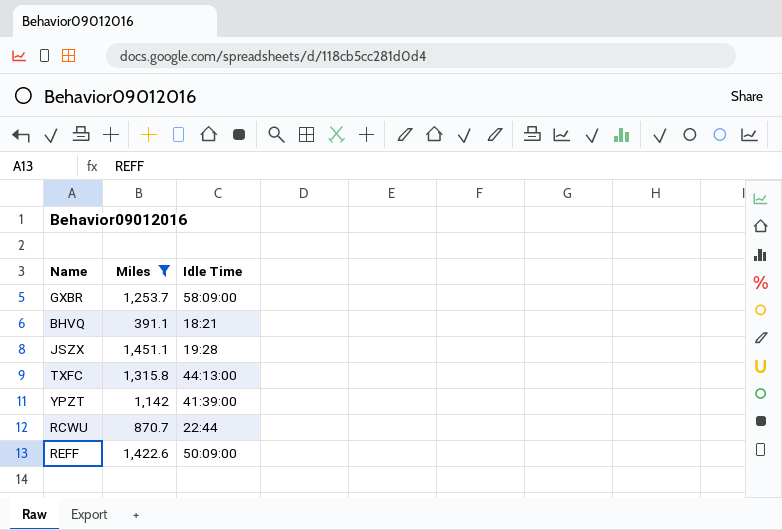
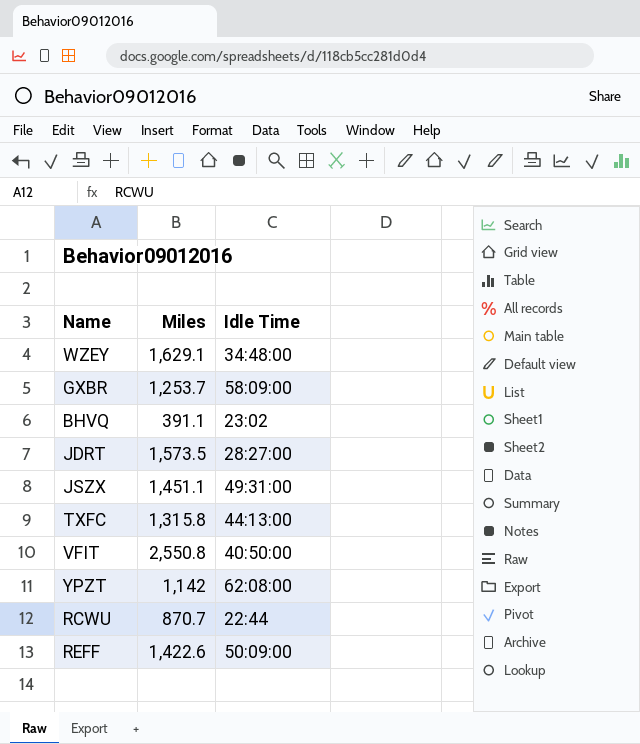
filter: Miles <= 1,451.1 -> none
BHVQ | Idle Time: 18:21 -> 23:02
JSZX | Idle Time: 19:28 -> 49:31:00
YPZT | Idle Time: 41:39:00 -> 62:08:00

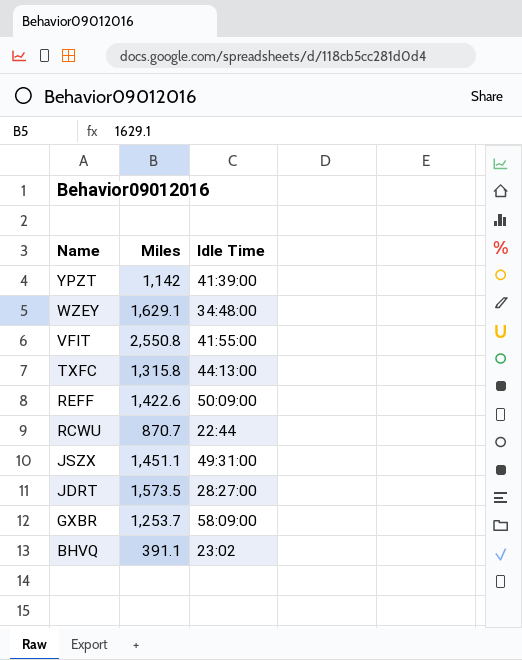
row order: none -> Name descending
YPZT | Idle Time: 62:08:00 -> 41:39:00
VFIT | Idle Time: 40:50:00 -> 41:55:00

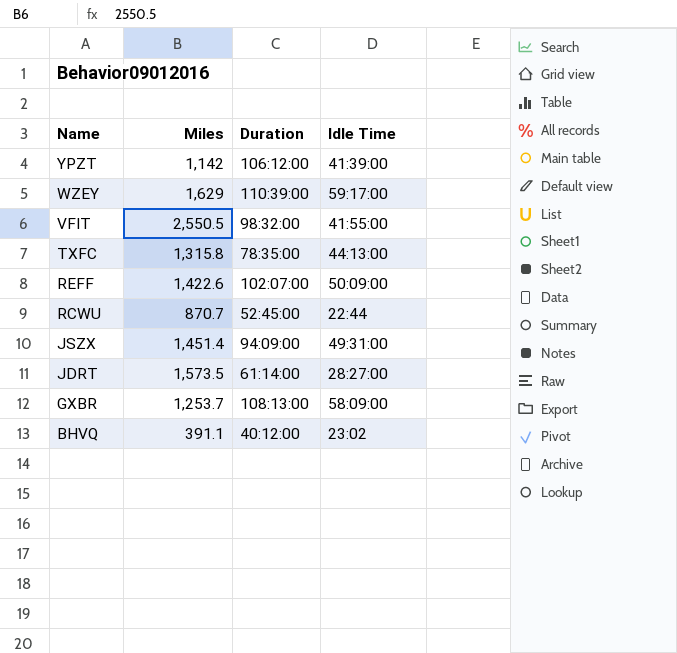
column Duration | position: none -> 3
WZEY | Miles: 1,629.1 -> 1,629
WZEY | Idle Time: 34:48:00 -> 59:17:00
VFIT | Miles: 2,550.8 -> 2,550.5
JSZX | Miles: 1,451.1 -> 1,451.4

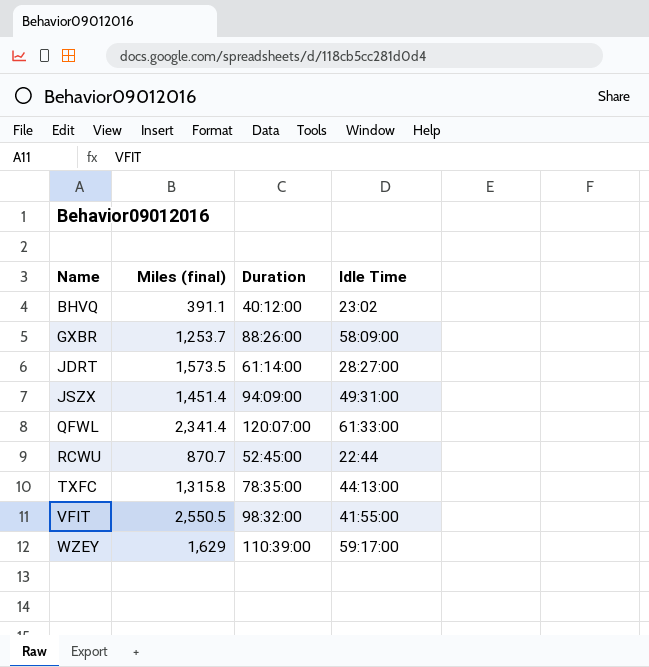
row order: Name descending -> Name ascending
column name: Miles -> Miles (final)
row YPZT: 1,142 | 106:12:00 | 41:39:00 -> none
row REFF: 1,422.6 | 102:07:00 | 50:09:00 -> none
GXBR | Duration: 108:13:00 -> 88:26:00
row QFWL: none -> 2,341.4 | 120:07:00 | 61:33:00

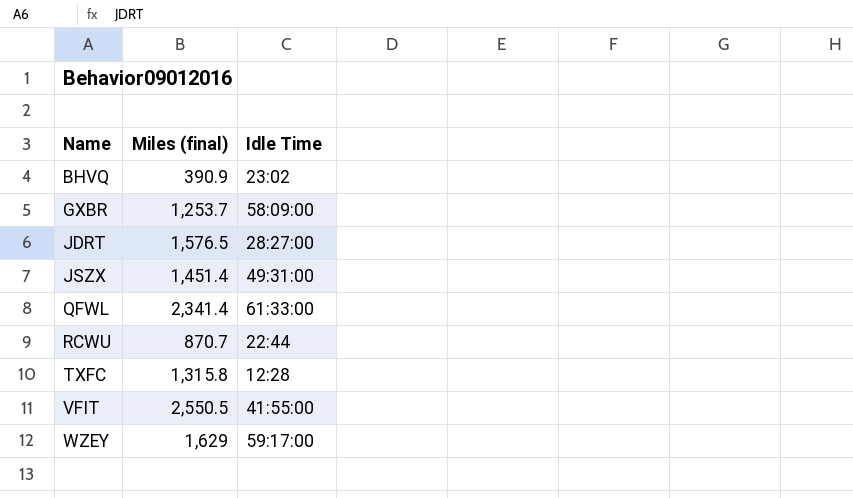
column Duration | position: 3 -> none
BHVQ | Miles (final): 391.1 -> 390.9
JDRT | Miles (final): 1,573.5 -> 1,576.5
TXFC | Idle Time: 44:13:00 -> 12:28

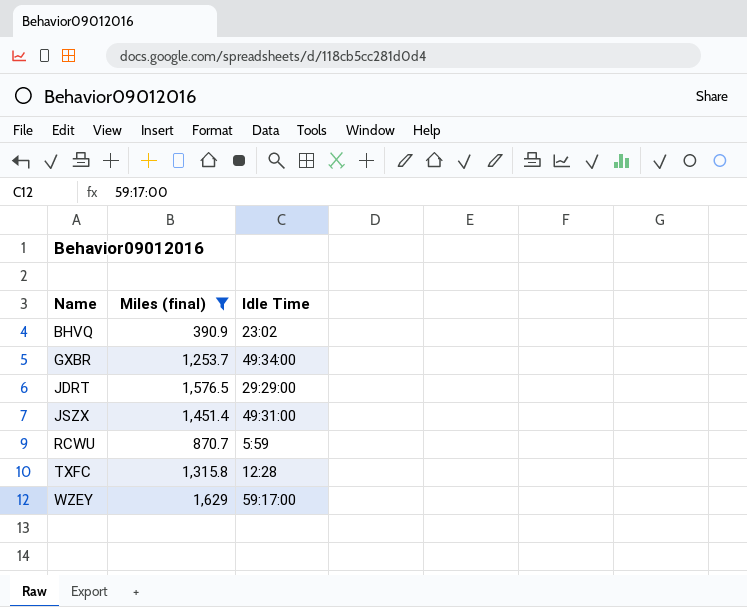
filter: none -> Miles (final) <= 1,629
GXBR | Idle Time: 58:09:00 -> 49:34:00
JDRT | Idle Time: 28:27:00 -> 29:29:00
RCWU | Idle Time: 22:44 -> 5:59

